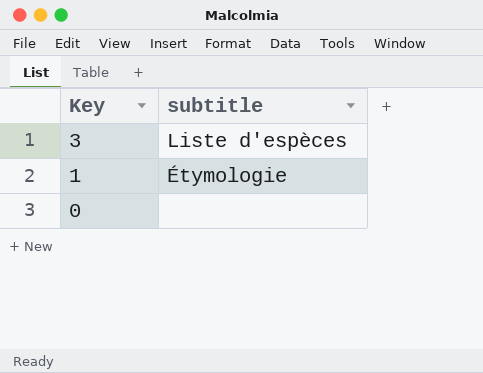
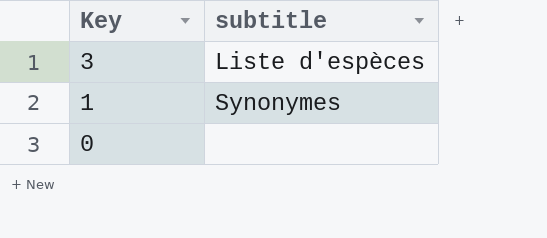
1 | subtitle: Étymologie -> Synonymes

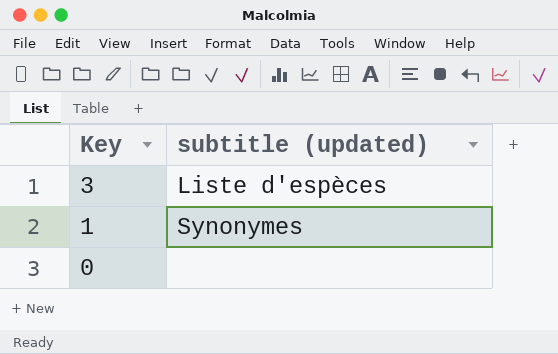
column name: subtitle -> subtitle (updated)

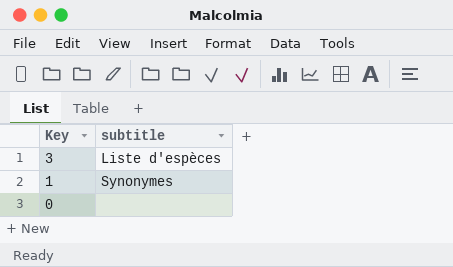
column name: subtitle (updated) -> subtitle

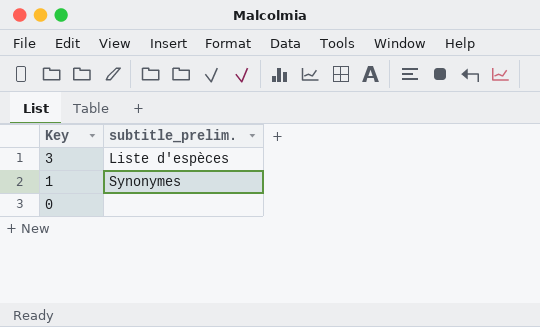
column name: subtitle -> subtitle_prelim.

